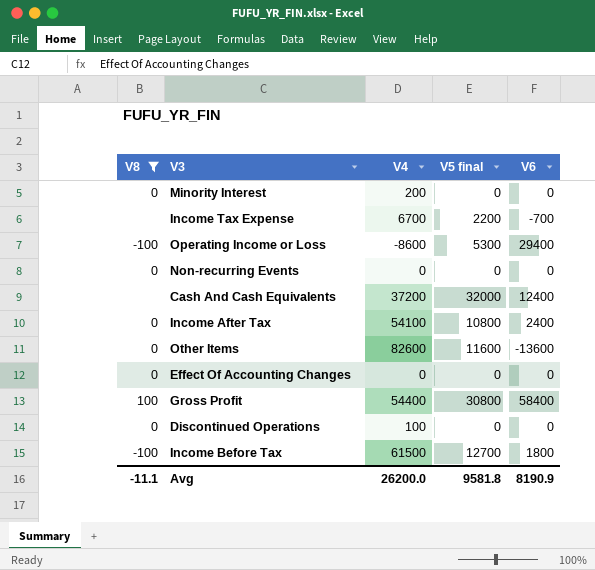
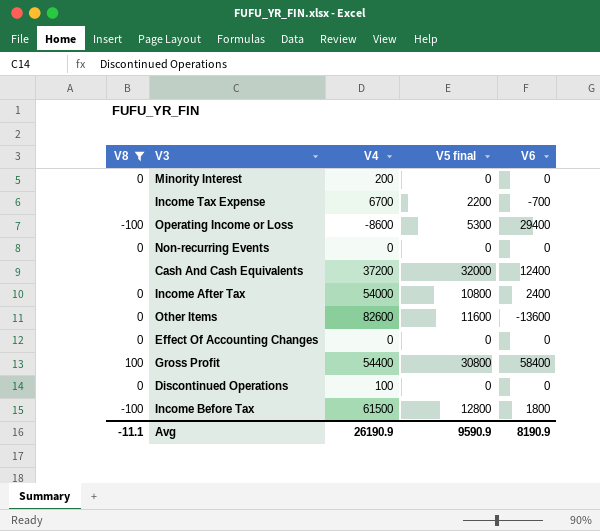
Income After Tax | V4: 54100 -> 54000
Income Before Tax | V5 final: 12700 -> 12800
Avg | V4: 26200.0 -> 26190.9
Avg | V5 final: 9581.8 -> 9590.9

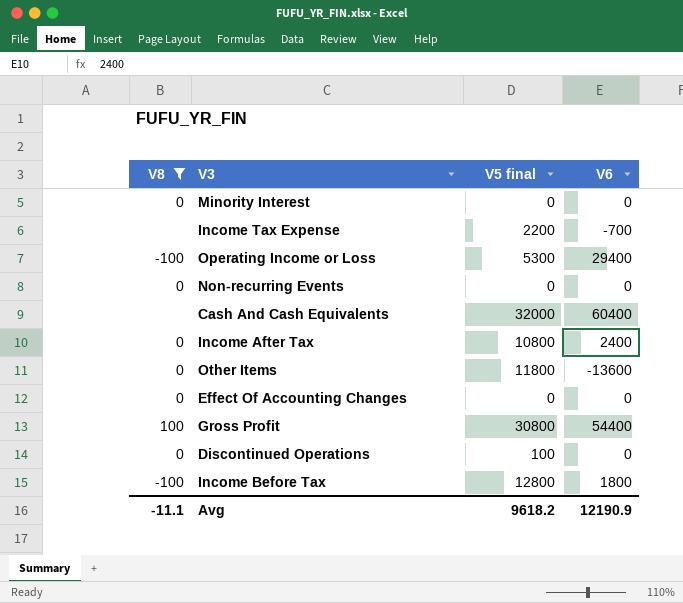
column V4 | position: 3 -> none
Cash And Cash Equivalents | V6: 12400 -> 60400
Other Items | V5 final: 11600 -> 11800
Gross Profit | V6: 58400 -> 54400
Discontinued Operations | V5 final: 0 -> 100
Avg | V5 final: 9590.9 -> 9618.2
Avg | V6: 8190.9 -> 12190.9

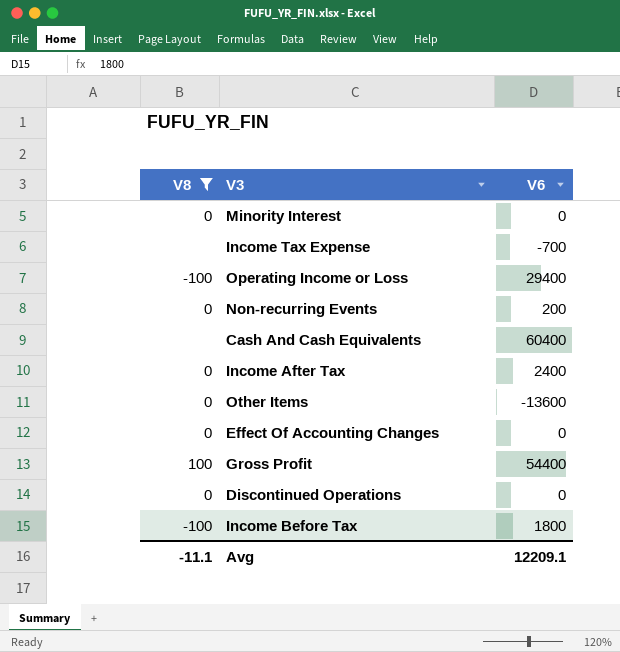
column V5 final | position: 3 -> none
Non-recurring Events | V6: 0 -> 200
Avg | V6: 12190.9 -> 12209.1

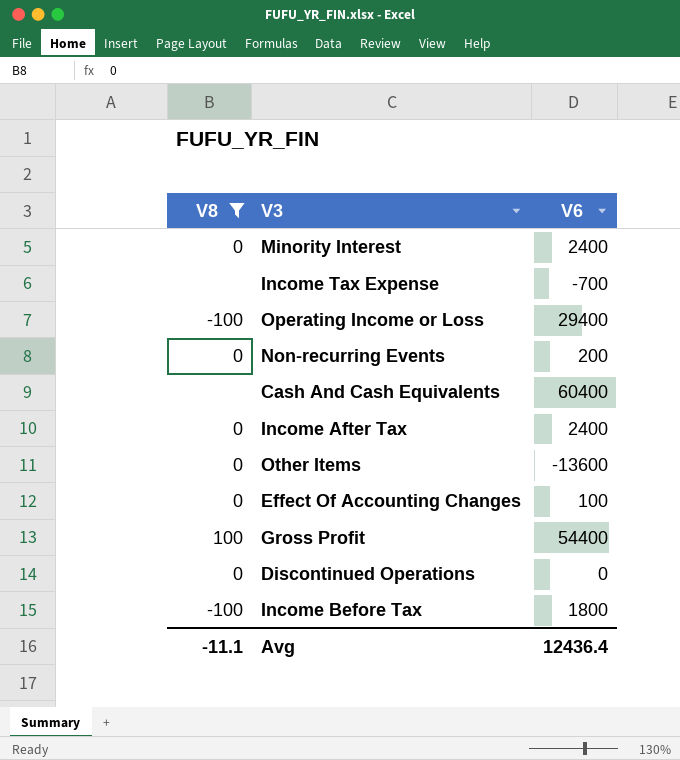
Minority Interest | V6: 0 -> 2400
Effect Of Accounting Changes | V6: 0 -> 100
Avg | V6: 12209.1 -> 12436.4

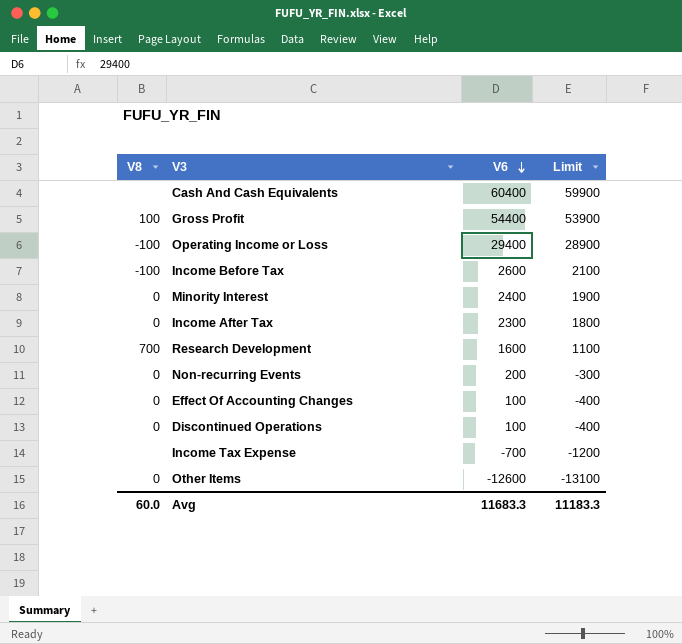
filter: V8 != 700 -> none
row order: none -> V6 descending
column Limit | formula: none -> [V6] - 500
Income Before Tax | V6: 1800 -> 2600
Income After Tax | V6: 2400 -> 2300
Discontinued Operations | V6: 0 -> 100
Other Items | V6: -13600 -> -12600
Avg | V8: -11.1 -> 60.0
Avg | V6: 12436.4 -> 11683.3

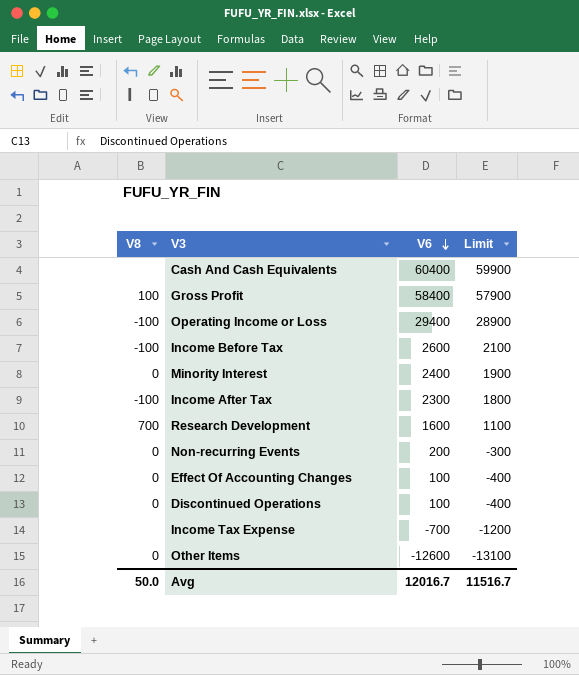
Gross Profit | V6: 54400 -> 58400
Gross Profit | Limit: 53900 -> 57900
Income After Tax | V8: 0 -> -100
Avg | V8: 60.0 -> 50.0
Avg | V6: 11683.3 -> 12016.7
Avg | Limit: 11183.3 -> 11516.7

